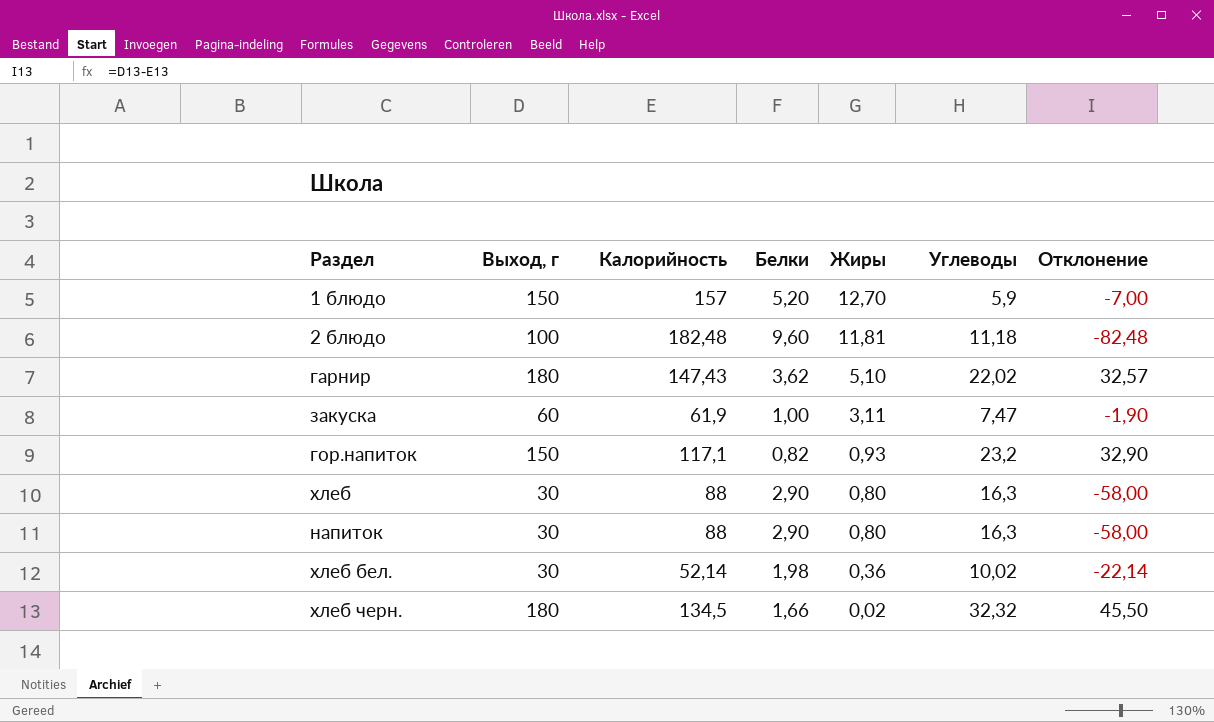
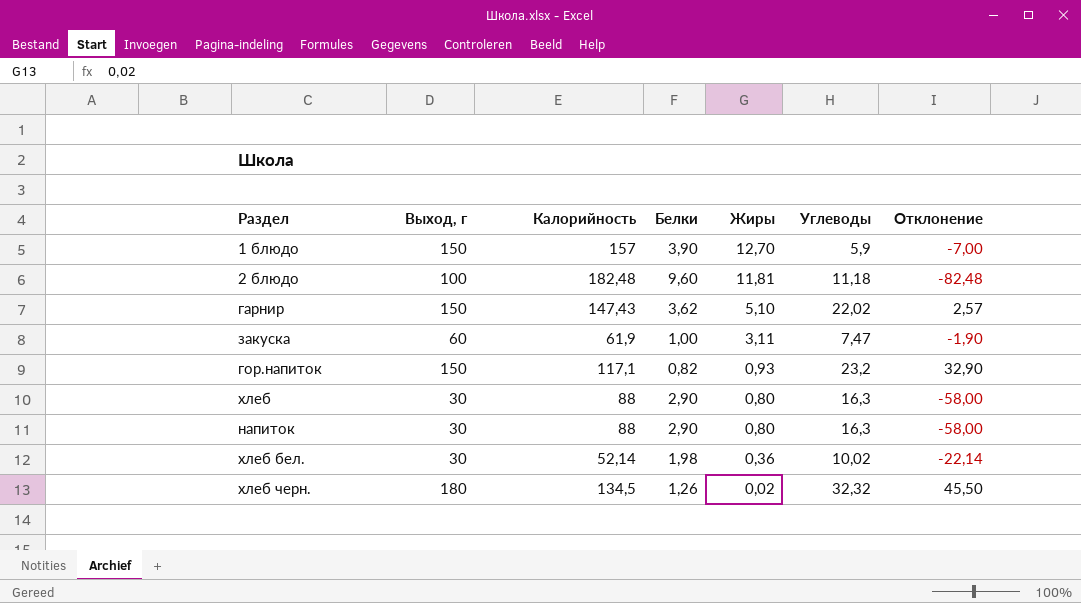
1 блюдо | Белки: 5,20 -> 3,90
гарнир | Выход, г: 180 -> 150
гарнир | Отклонение: 32,57 -> 2,57
хлеб черн. | Белки: 1,66 -> 1,26

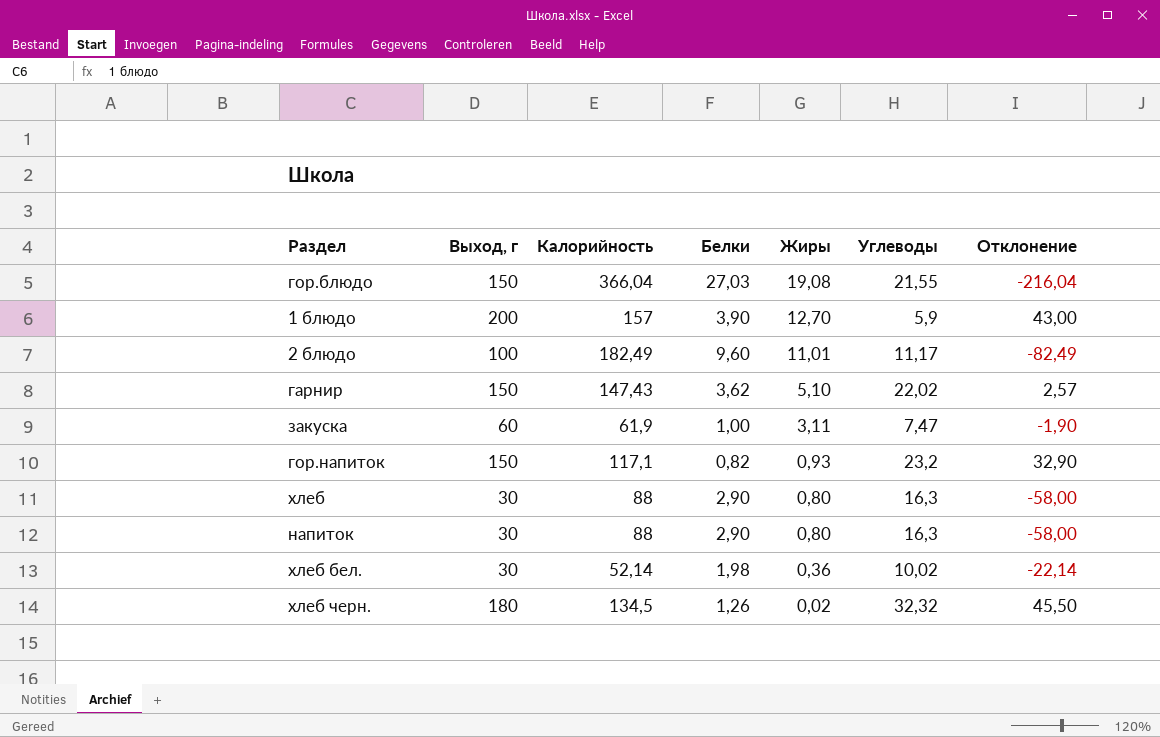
row гор.блюдо: none -> 150 | 366,04 | 27,03 | 19,08 | 21,55 | -216,04
1 блюдо | Выход, г: 150 -> 200
1 блюдо | Отклонение: -7,00 -> 43,00
2 блюдо | Калорийность: 182,48 -> 182,49
2 блюдо | Жиры: 11,81 -> 11,01
2 блюдо | Углеводы: 11,18 -> 11,17
2 блюдо | Отклонение: -82,48 -> -82,49

